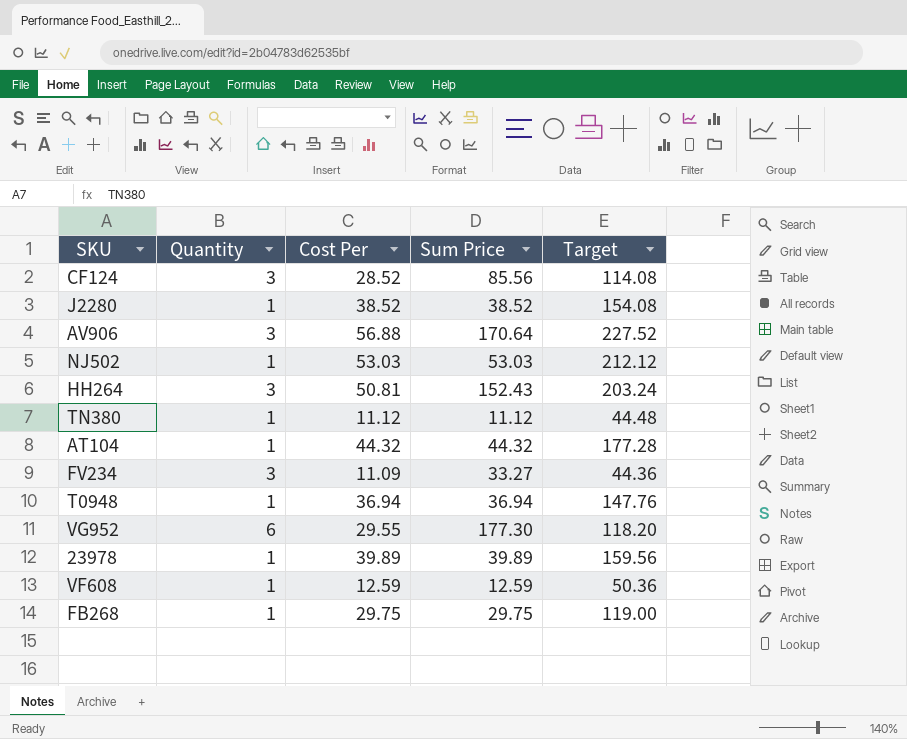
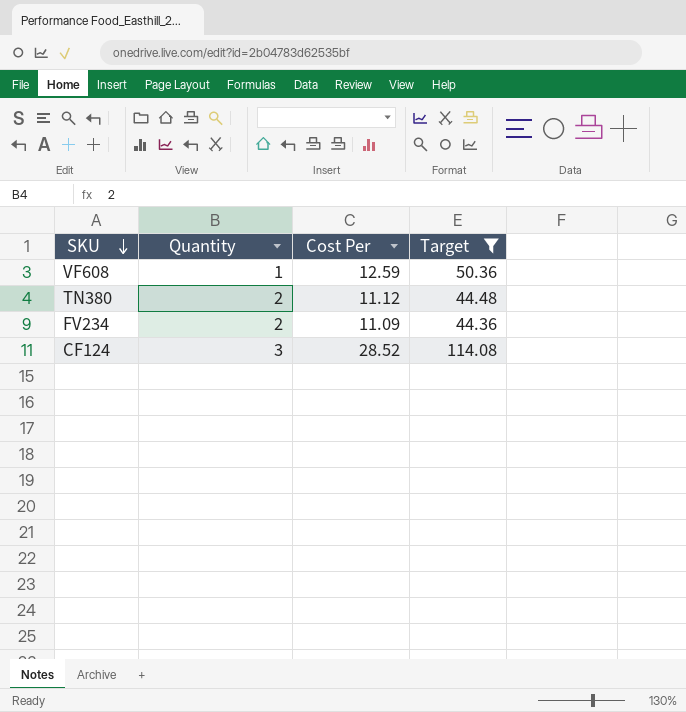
filter: none -> Target <= 114.08
row order: none -> SKU descending
column Sum Price | formula: [Quantity] * [Cost Per] -> none
TN380 | Quantity: 1 -> 2
FV234 | Quantity: 3 -> 2

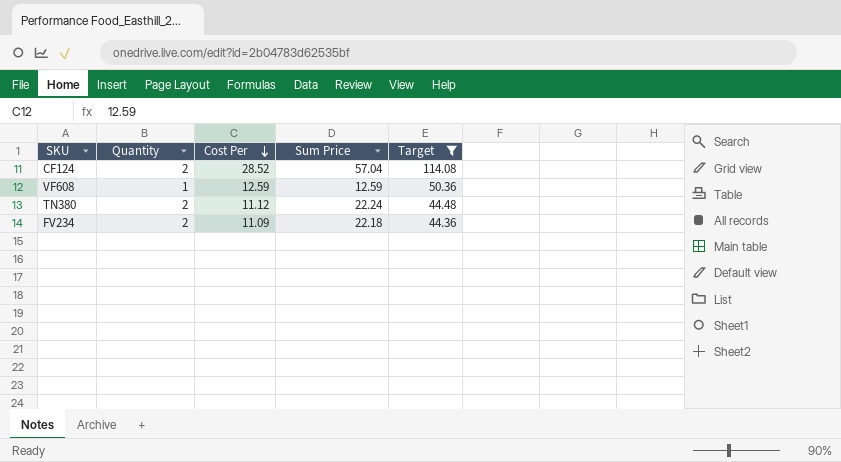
row order: SKU descending -> Cost Per descending
column Sum Price | formula: none -> [Quantity] * [Cost Per]
CF124 | Quantity: 3 -> 2

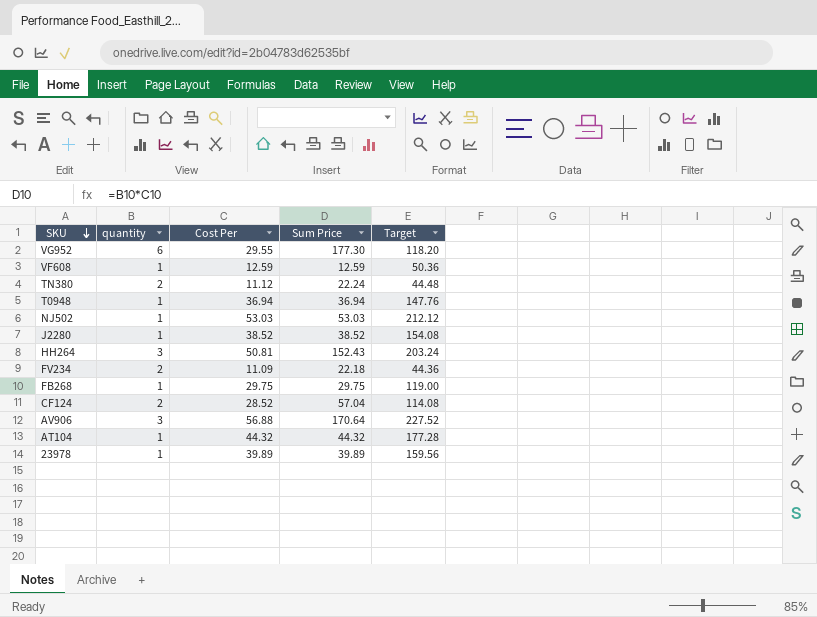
filter: Target <= 114.08 -> none
row order: Cost Per descending -> SKU descending
column name: Quantity -> quantity

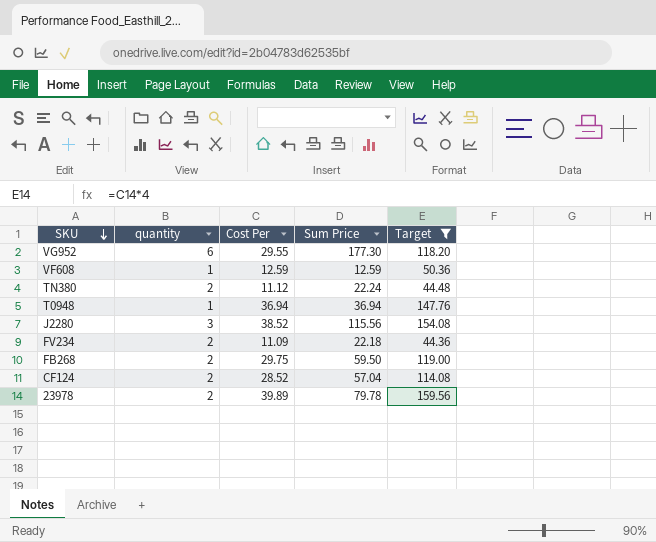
filter: none -> Target <= 159.56
J2280 | quantity: 1 -> 3
J2280 | Sum Price: 38.52 -> 115.56
FB268 | quantity: 1 -> 2
FB268 | Sum Price: 29.75 -> 59.50
23978 | quantity: 1 -> 2
23978 | Sum Price: 39.89 -> 79.78

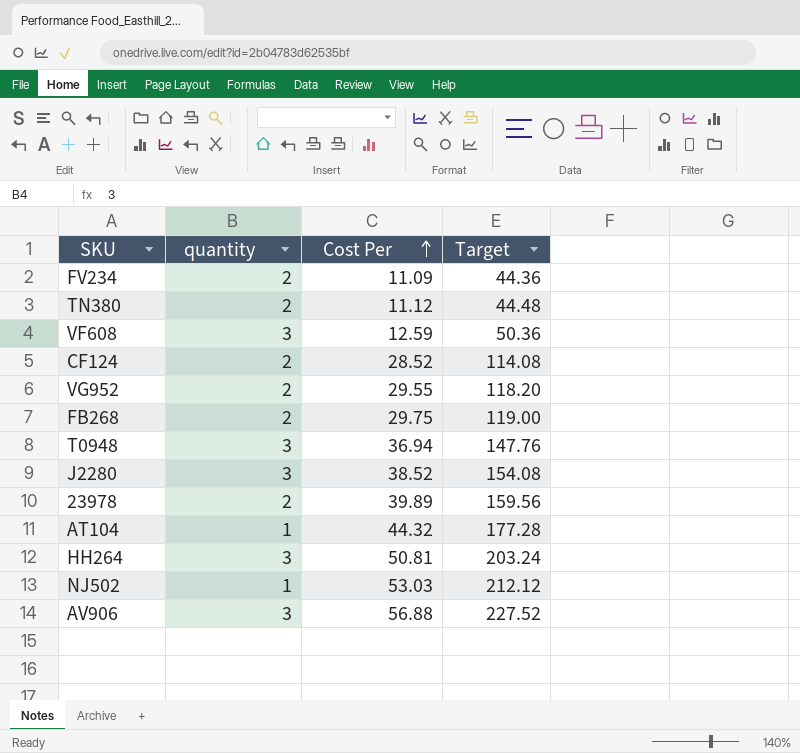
filter: Target <= 159.56 -> none
row order: SKU descending -> Cost Per ascending
column Sum Price | formula: [quantity] * [Cost Per] -> none
VF608 | quantity: 1 -> 3
VG952 | quantity: 6 -> 2
T0948 | quantity: 1 -> 3

